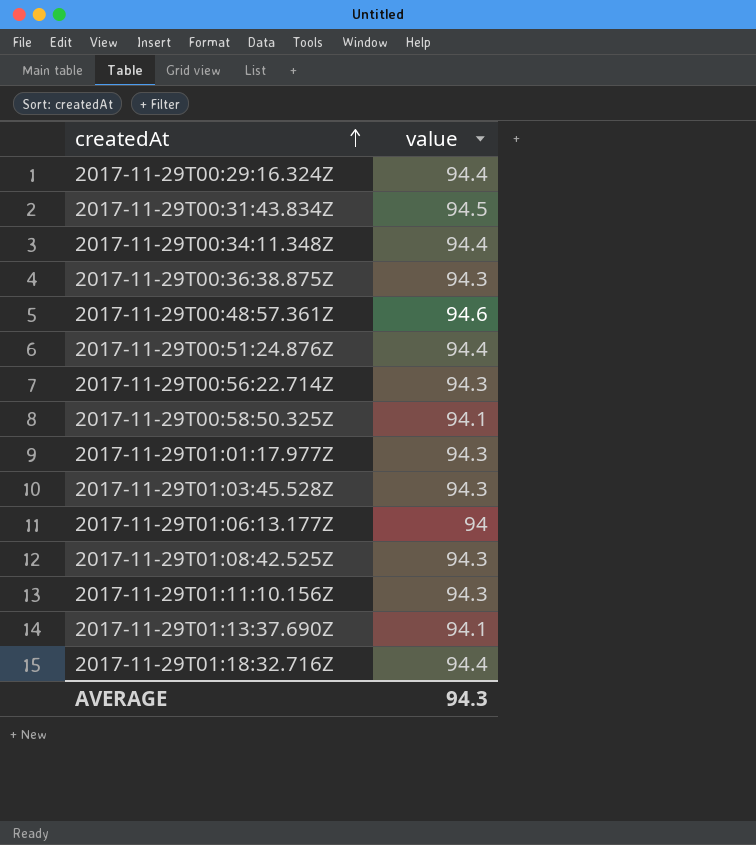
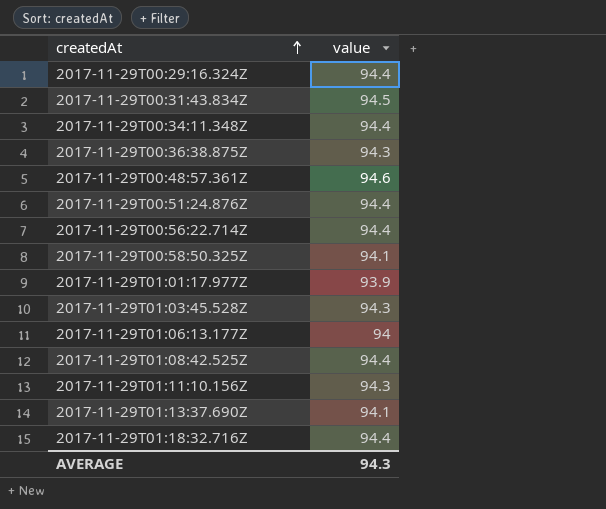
2017-11-29T00:56:22.714Z | value: 94.3 -> 94.4
2017-11-29T01:01:17.977Z | value: 94.3 -> 93.9
2017-11-29T01:08:42.525Z | value: 94.3 -> 94.4

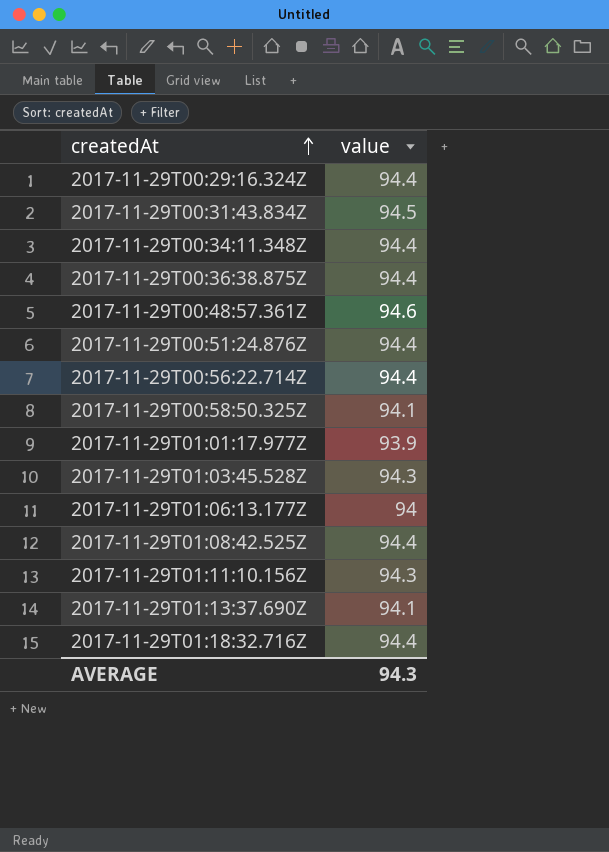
2017-11-29T00:36:38.875Z | value: 94.3 -> 94.4

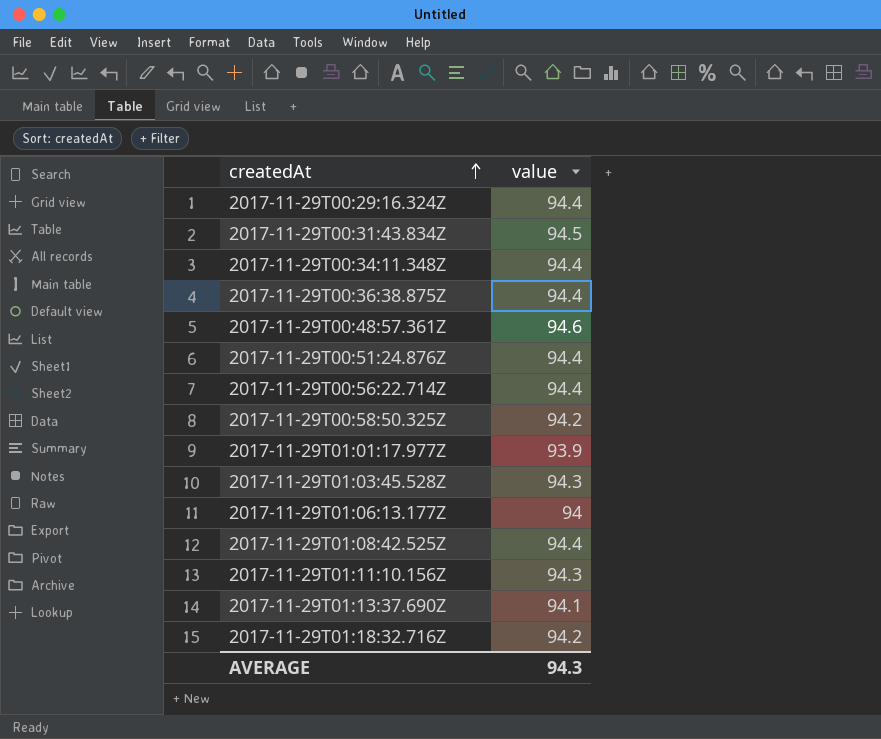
2017-11-29T00:58:50.325Z | value: 94.1 -> 94.2
2017-11-29T01:18:32.716Z | value: 94.4 -> 94.2

